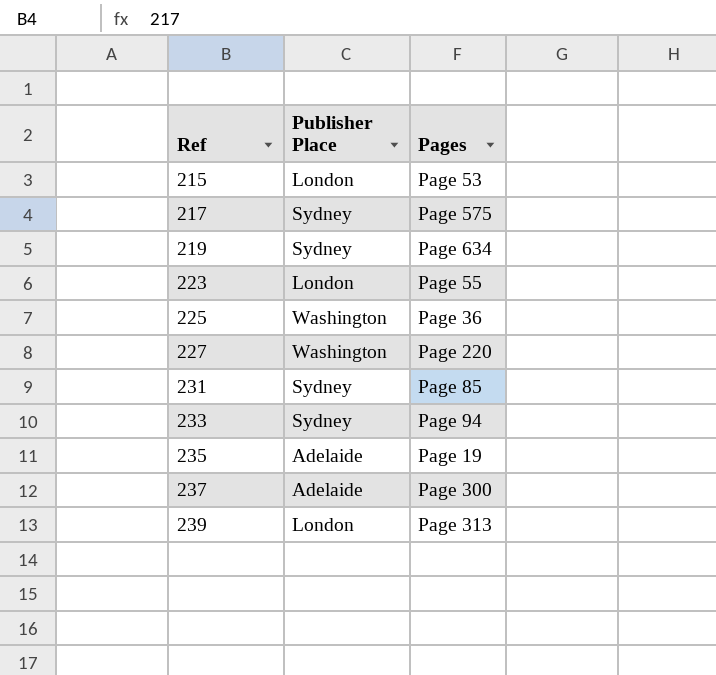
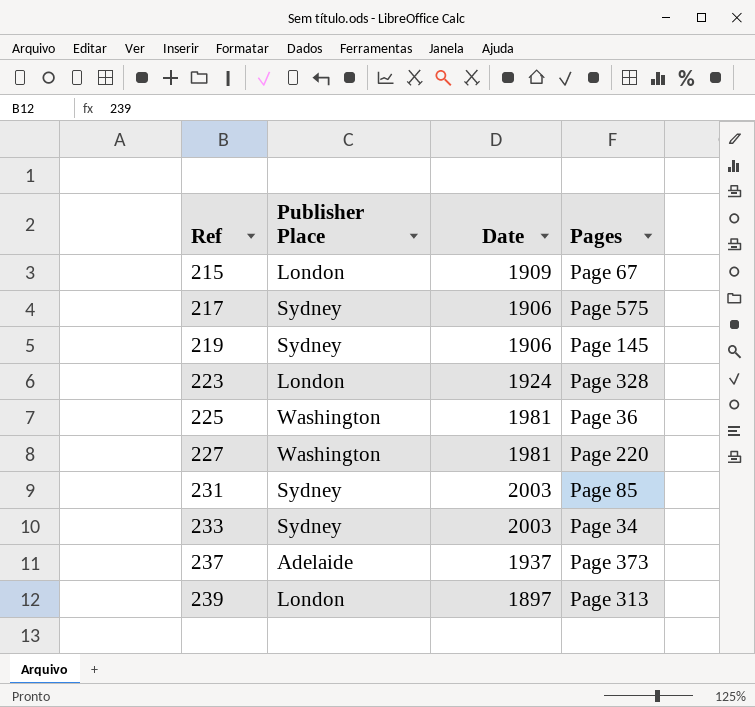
column Date | position: none -> 3
row 235: Adelaide | Page 19 -> none
215 | Pages: Page 53 -> Page 67
219 | Pages: Page 634 -> Page 145
223 | Pages: Page 55 -> Page 328
233 | Pages: Page 94 -> Page 34
237 | Pages: Page 300 -> Page 373

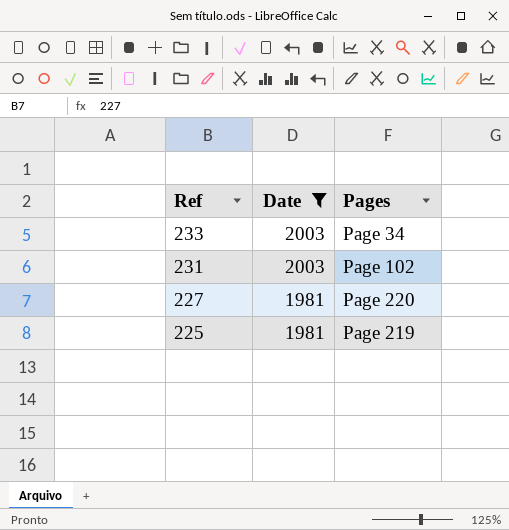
filter: none -> Date >= 1981
row order: Ref ascending -> Ref descending
column Publisher Place | position: 2 -> none
231 | Pages: Page 85 -> Page 102
225 | Pages: Page 36 -> Page 219

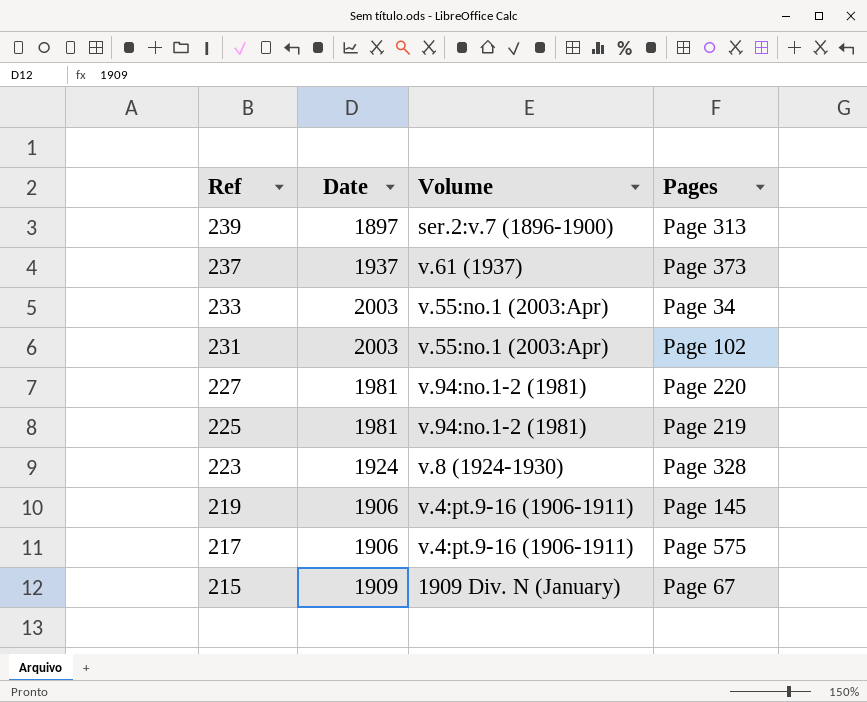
filter: Date >= 1981 -> none
column Volume | position: none -> 3

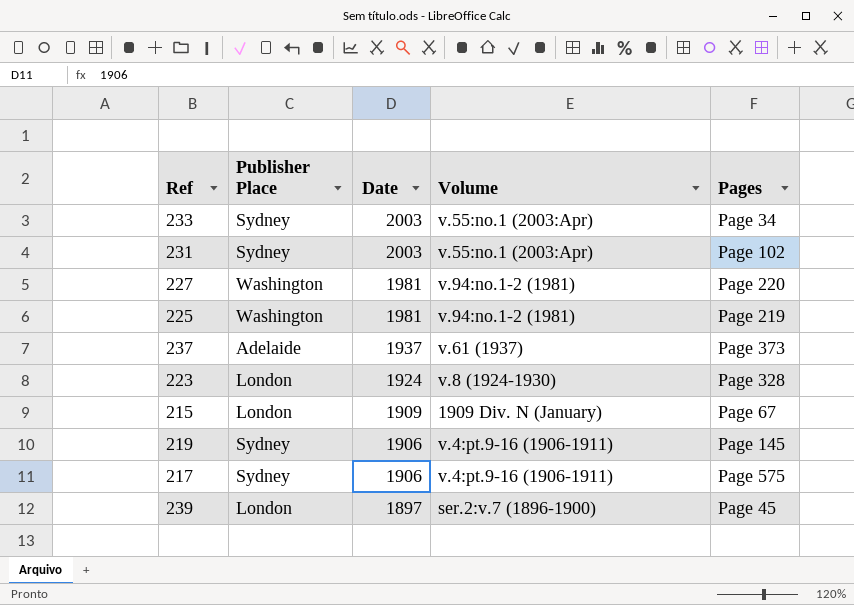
row order: Ref descending -> Date descending
column Publisher Place | position: none -> 2
239 | Pages: Page 313 -> Page 45

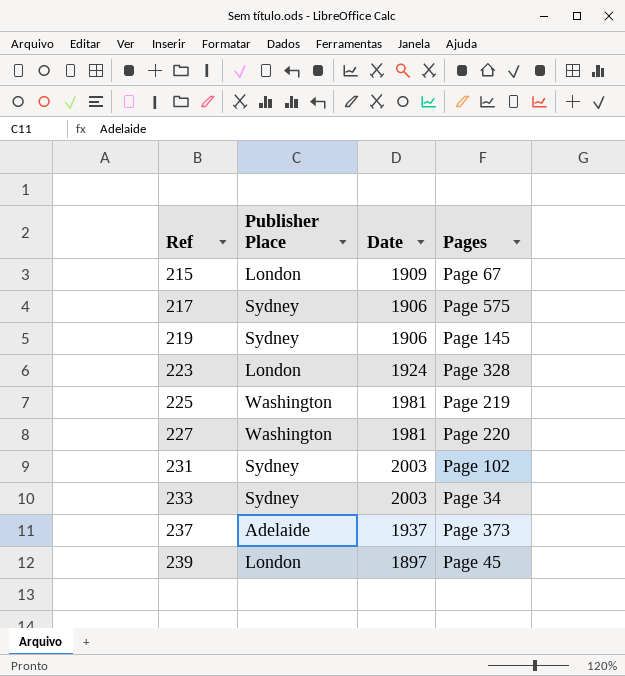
row order: Date descending -> Ref ascending
column Volume | position: 4 -> none

